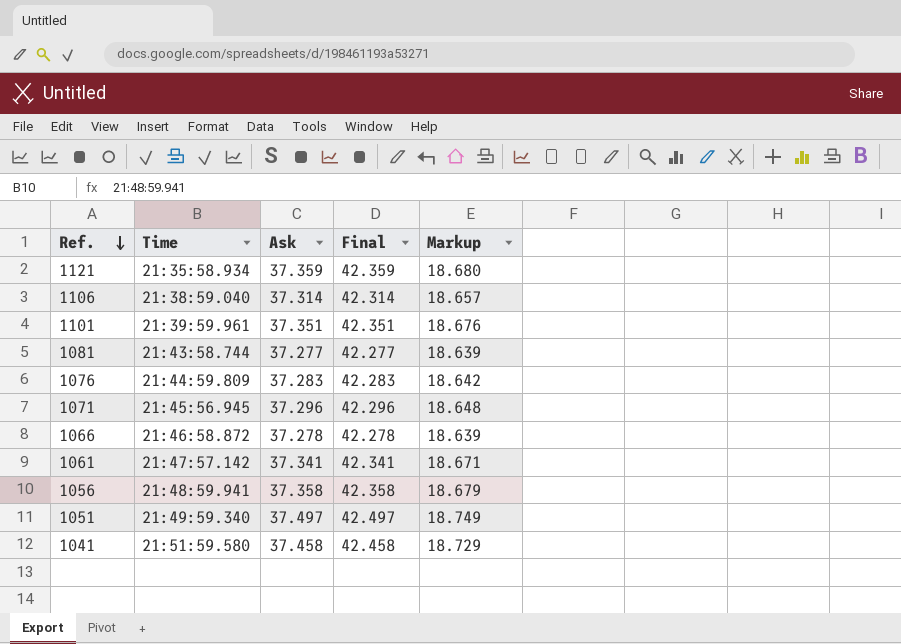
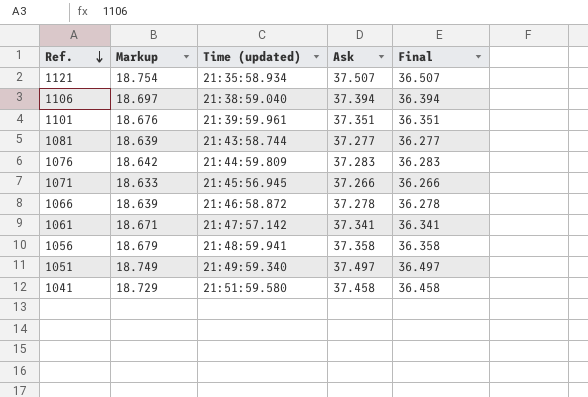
column Markup | position: 5 -> 2
column name: Time -> Time (updated)
column Final | formula: [Ask] + 5 -> [Ask] - 1
1121 | Markup: 18.680 -> 18.754
1121 | Ask: 37.359 -> 37.507
1106 | Markup: 18.657 -> 18.697
1106 | Ask: 37.314 -> 37.394
1071 | Markup: 18.648 -> 18.633
1071 | Ask: 37.296 -> 37.266

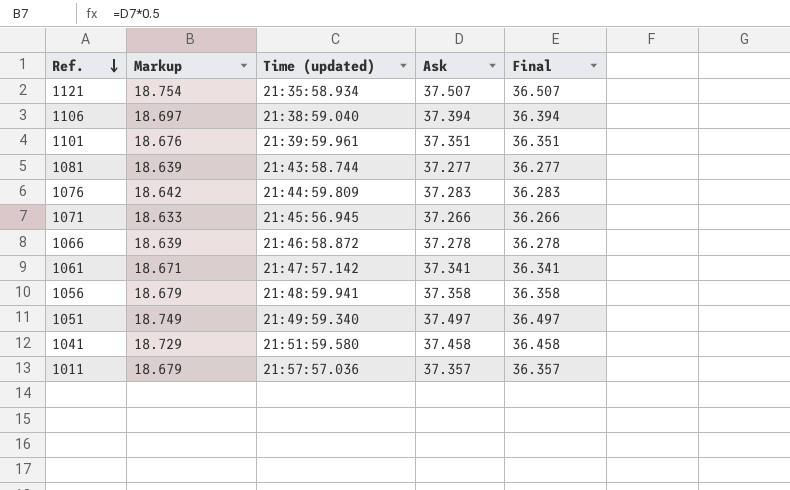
row 1011: none -> 18.679 | 21:57:57.036 | 37.357 | 36.357

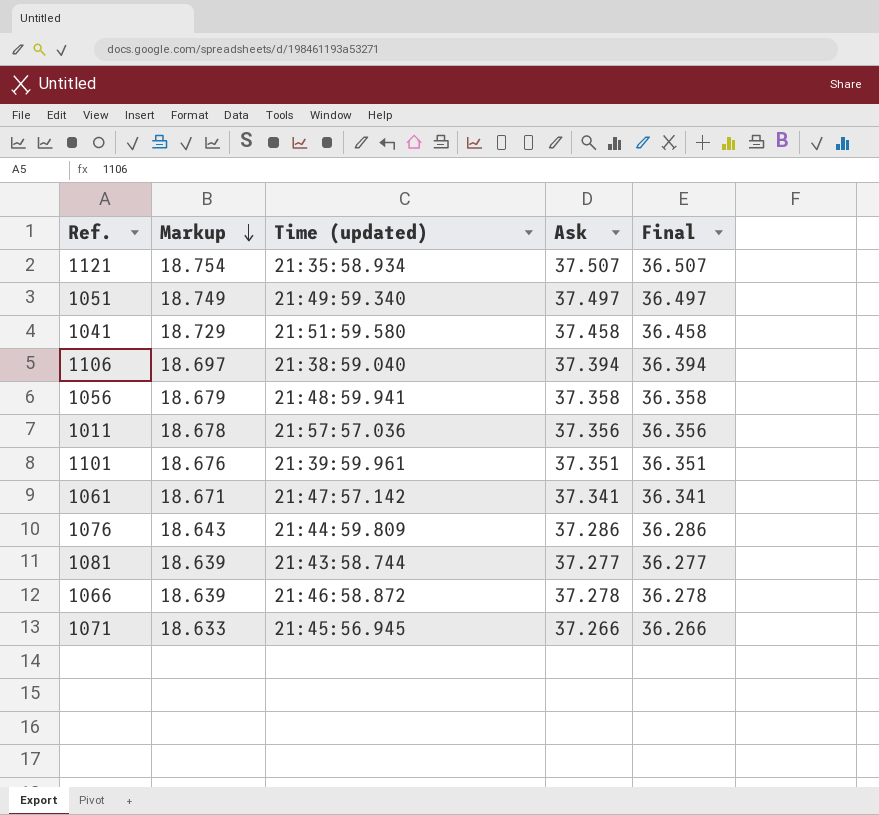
row order: Ref. descending -> Markup descending
1011 | Markup: 18.679 -> 18.678
1011 | Ask: 37.357 -> 37.356
1011 | Final: 36.357 -> 36.356
1076 | Markup: 18.642 -> 18.643
1076 | Ask: 37.283 -> 37.286
1076 | Final: 36.283 -> 36.286

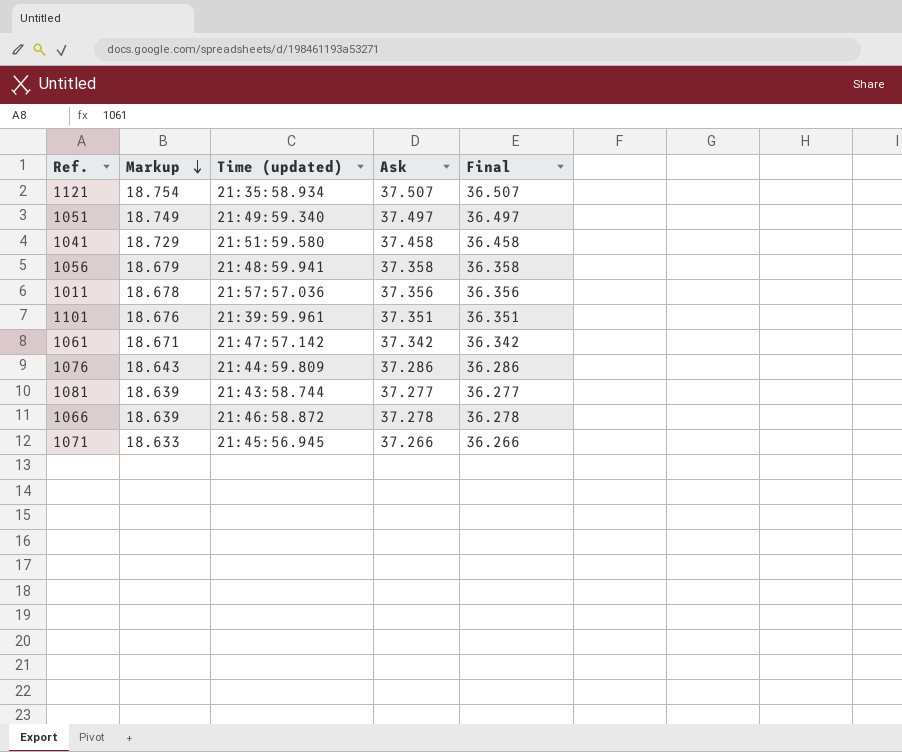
row 1106: 18.697 | 21:38:59.040 | 37.394 | 36.394 -> none
1061 | Ask: 37.341 -> 37.342
1061 | Final: 36.341 -> 36.342

